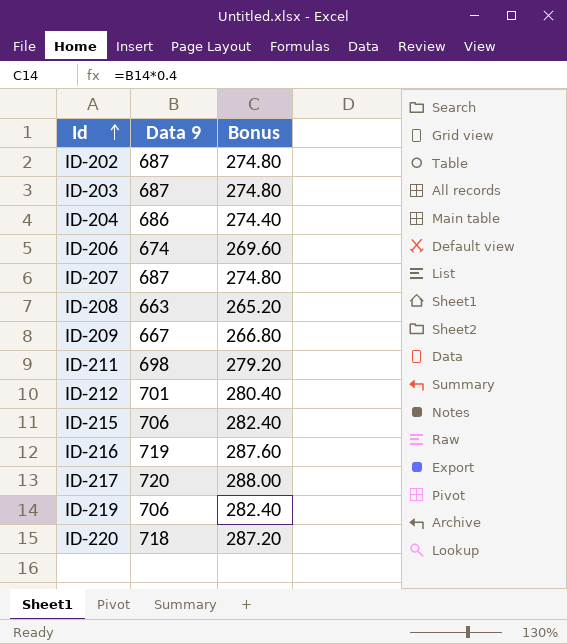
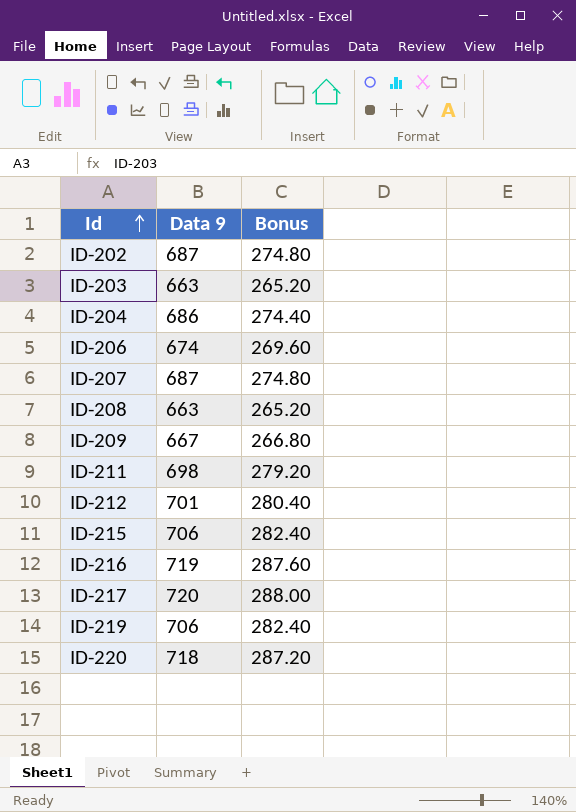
ID-203 | Data 9: 687 -> 663
ID-203 | Bonus: 274.80 -> 265.20

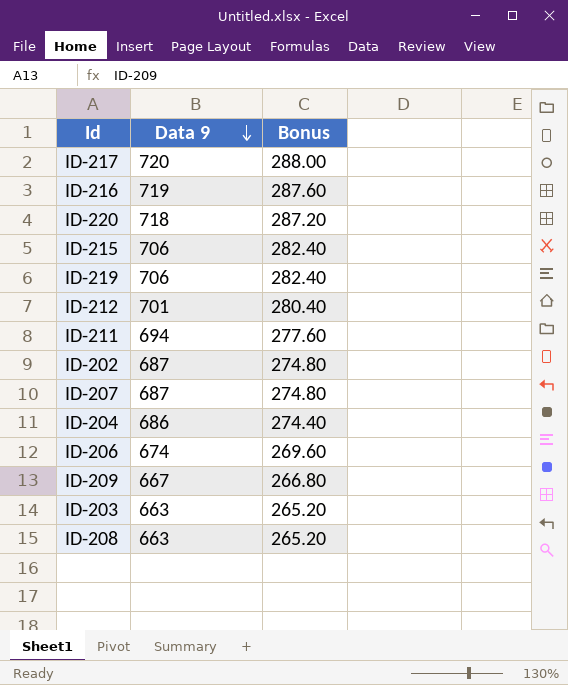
row order: Id ascending -> Data 9 descending
ID-211 | Data 9: 698 -> 694
ID-211 | Bonus: 279.20 -> 277.60

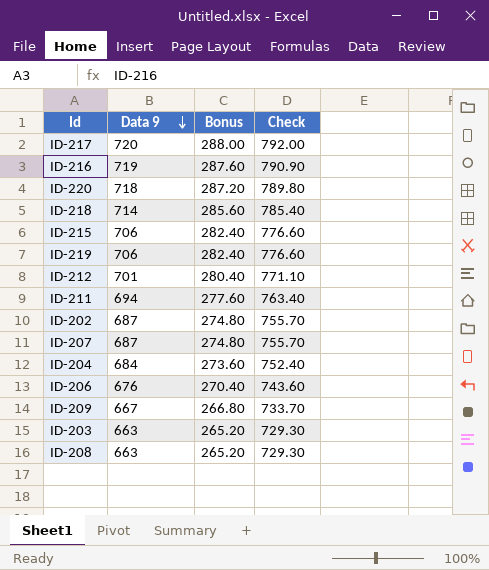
column Check | formula: none -> [Data 9] * 1.1
row ID-218: none -> 714 | 285.60 | 785.40
ID-204 | Data 9: 686 -> 684
ID-204 | Bonus: 274.40 -> 273.60
ID-206 | Data 9: 674 -> 676
ID-206 | Bonus: 269.60 -> 270.40

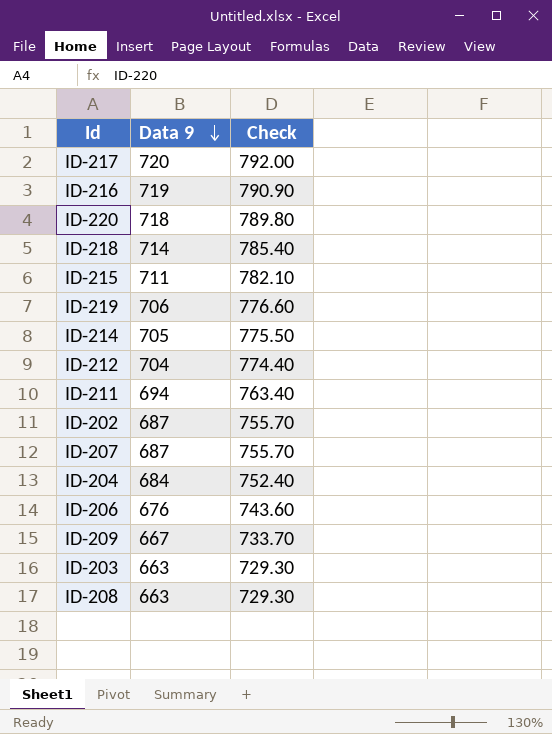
column Bonus | formula: [Data 9] * 0.4 -> none
ID-215 | Data 9: 706 -> 711
ID-215 | Check: 776.60 -> 782.10
row ID-214: none -> 705 | 775.50
ID-212 | Data 9: 701 -> 704
ID-212 | Check: 771.10 -> 774.40

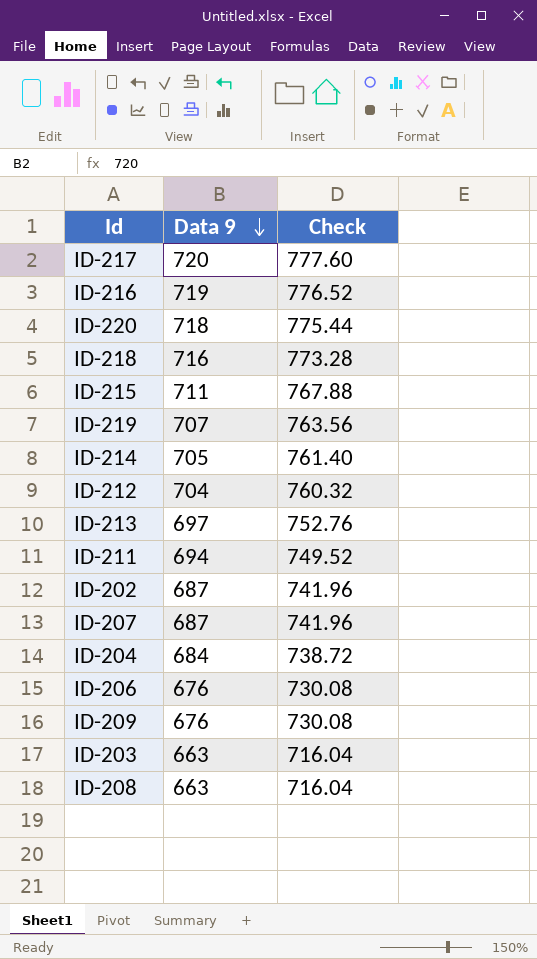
column Check | formula: [Data 9] * 1.1 -> [Data 9] * 1.08
ID-218 | Data 9: 714 -> 716
ID-219 | Data 9: 706 -> 707
row ID-213: none -> 697 | 752.76
ID-209 | Data 9: 667 -> 676

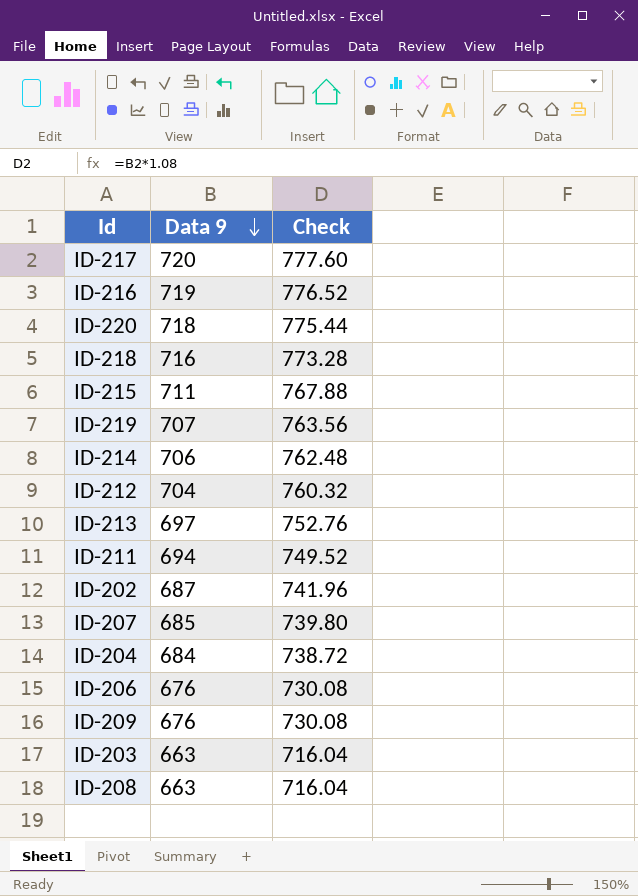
ID-214 | Data 9: 705 -> 706
ID-214 | Check: 761.40 -> 762.48
ID-207 | Data 9: 687 -> 685
ID-207 | Check: 741.96 -> 739.80

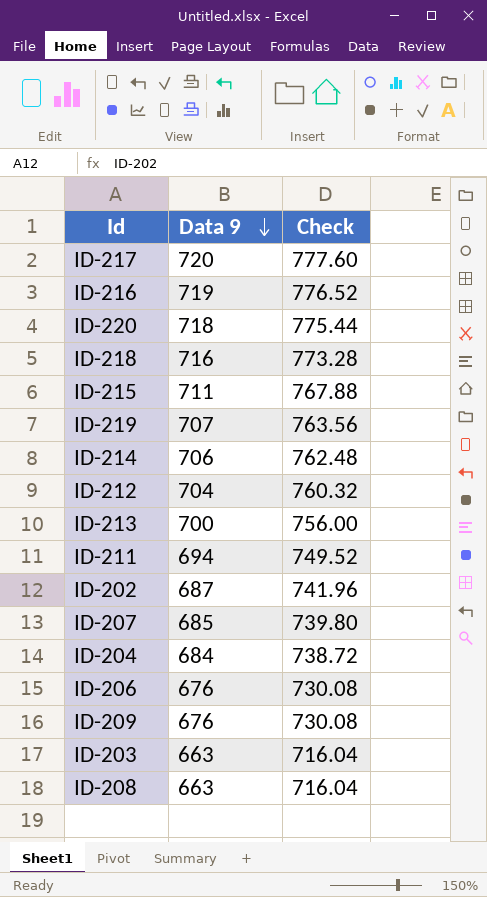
ID-213 | Data 9: 697 -> 700
ID-213 | Check: 752.76 -> 756.00

